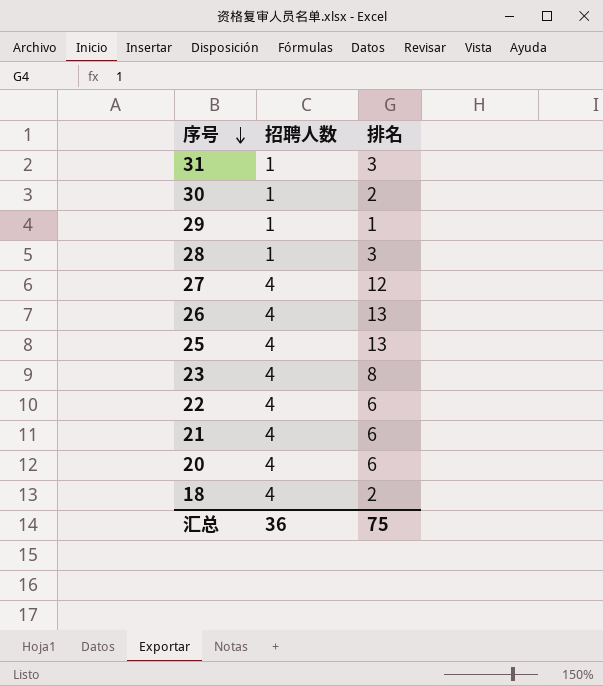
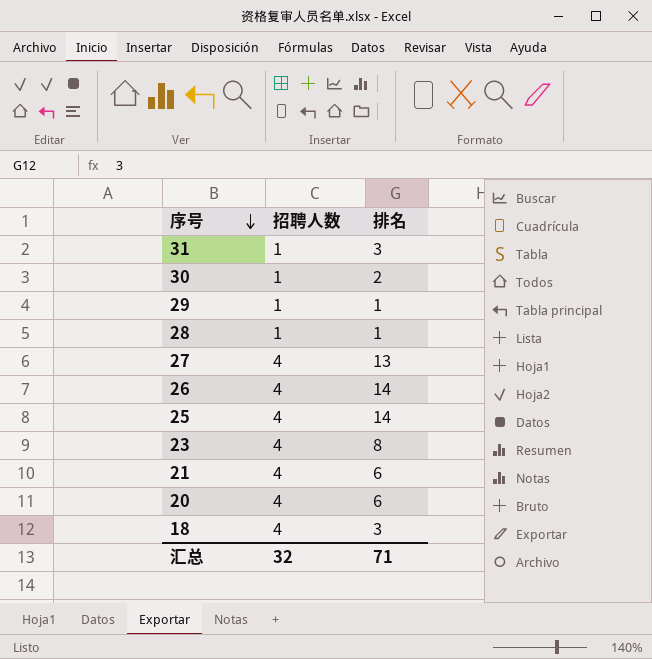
row 22: 4 | 6 -> none
28 | 排名: 3 -> 1
27 | 排名: 12 -> 13
26 | 排名: 13 -> 14
25 | 排名: 13 -> 14
18 | 排名: 2 -> 3
汇总 | 招聘人数: 36 -> 32
汇总 | 排名: 75 -> 71

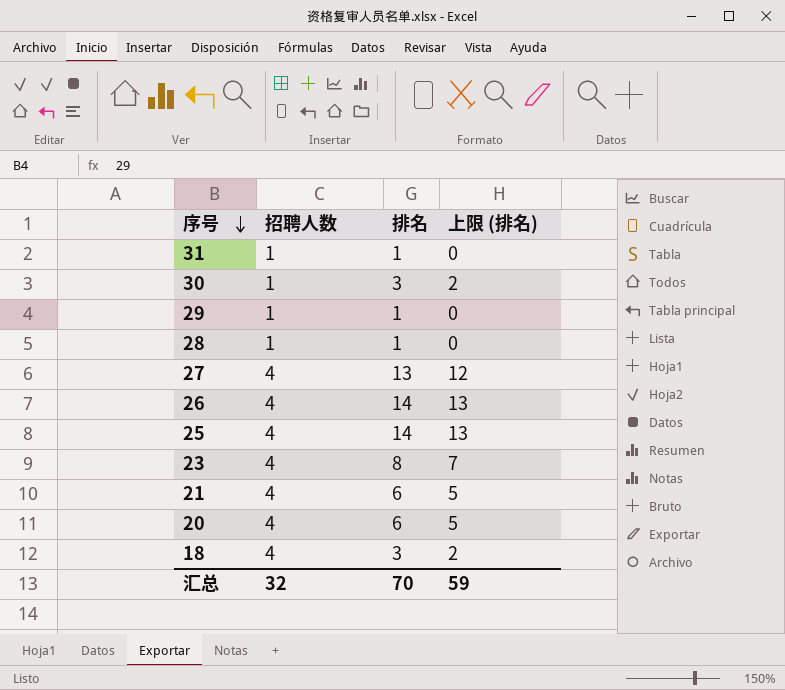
column 上限 (排名) | formula: none -> [排名] - 1
31 | 排名: 3 -> 1
30 | 排名: 2 -> 3
汇总 | 排名: 71 -> 70

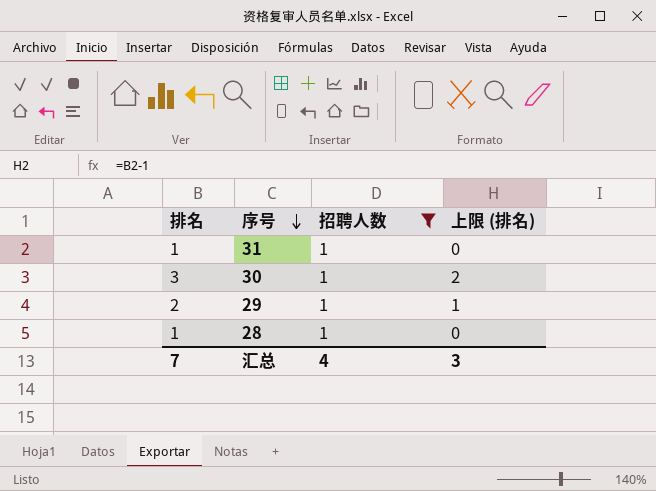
filter: none -> 招聘人数 = 1
column 排名 | position: 3 -> 1
29 | 排名: 1 -> 2
29 | 上限 (排名): 0 -> 1
汇总 | 排名: 70 -> 7
汇总 | 招聘人数: 32 -> 4
汇总 | 上限 (排名): 59 -> 3

